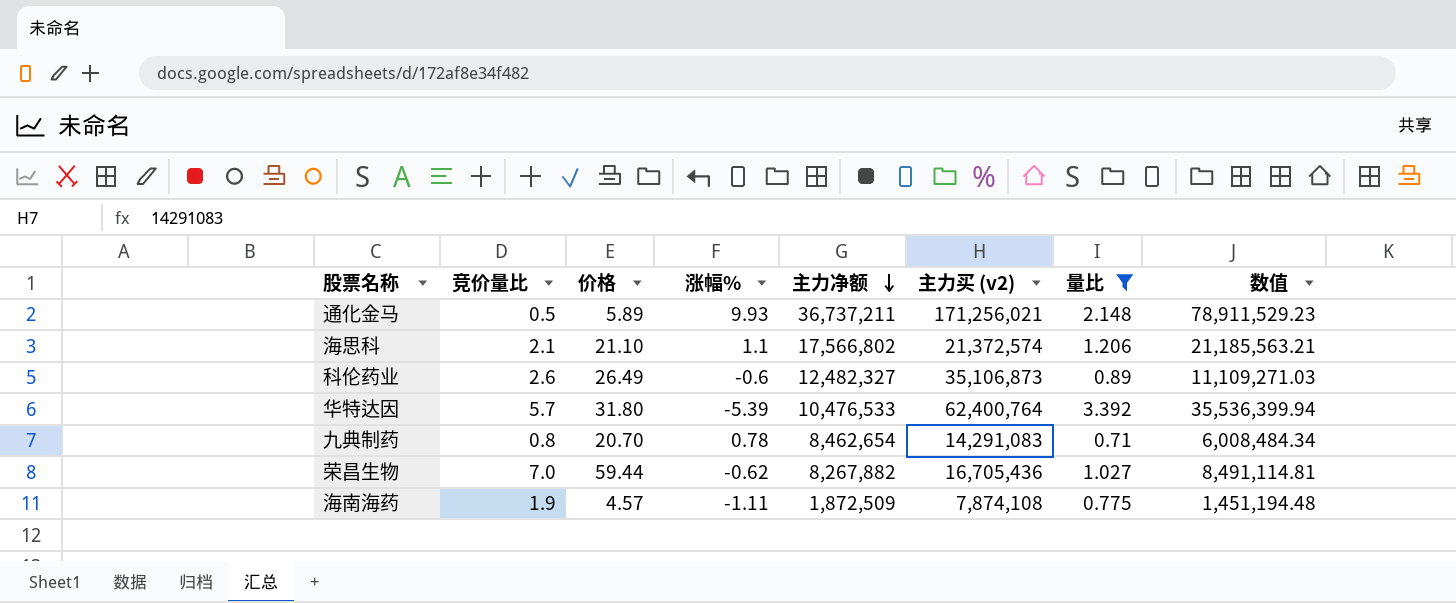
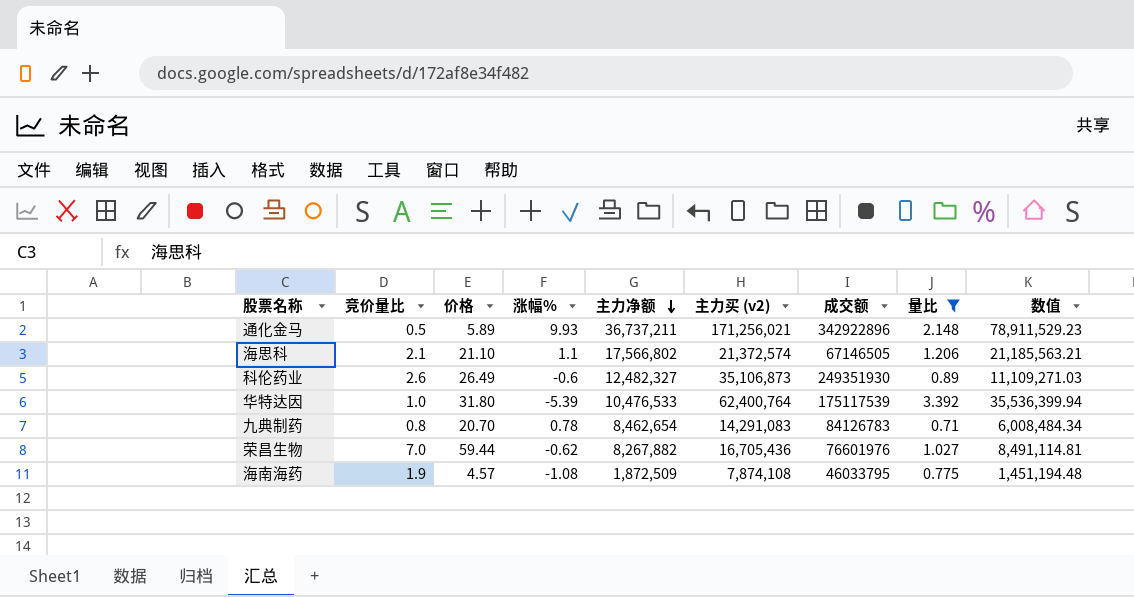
column 成交额 | position: none -> 7
华特达因 | 竞价量比: 5.7 -> 1.0
海南海药 | 涨幅%: -1.11 -> -1.08

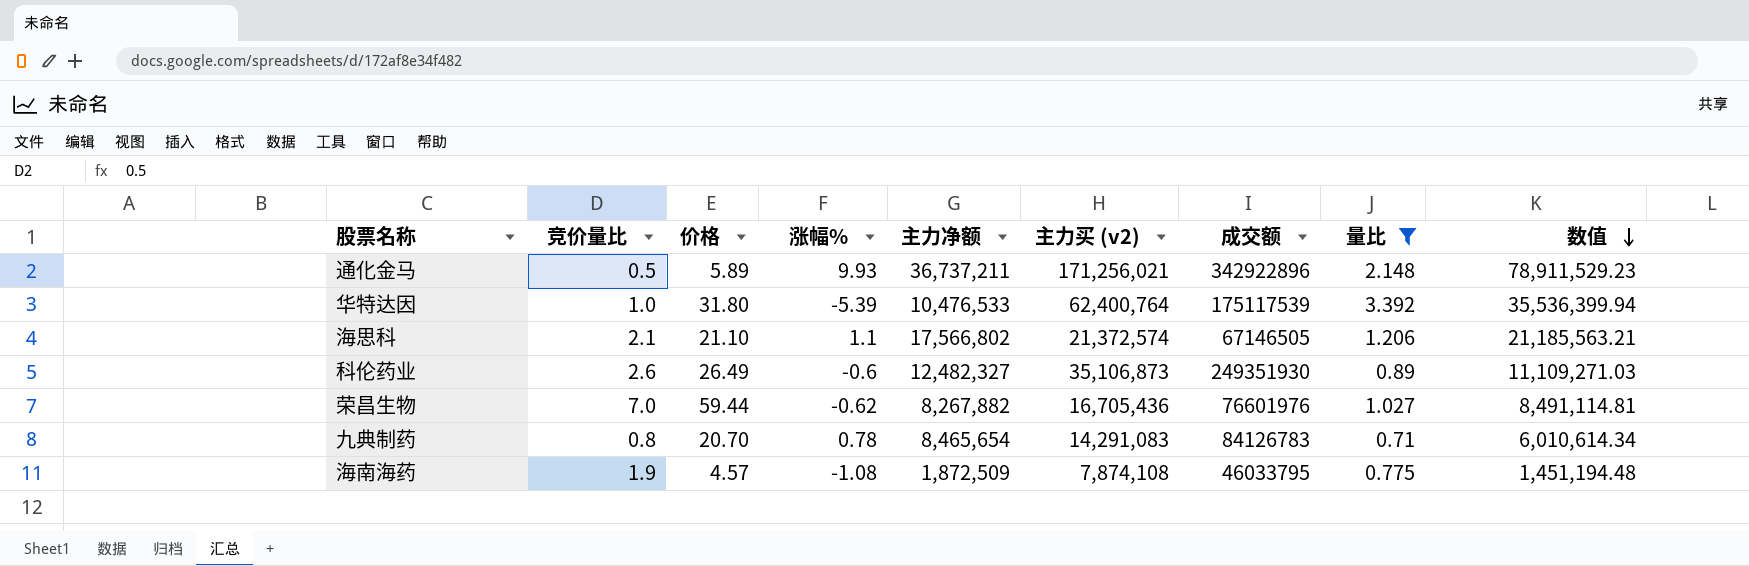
row order: 主力净额 descending -> 数值 descending
九典制药 | 主力净额: 8,462,654 -> 8,465,654
九典制药 | 数值: 6,008,484.34 -> 6,010,614.34

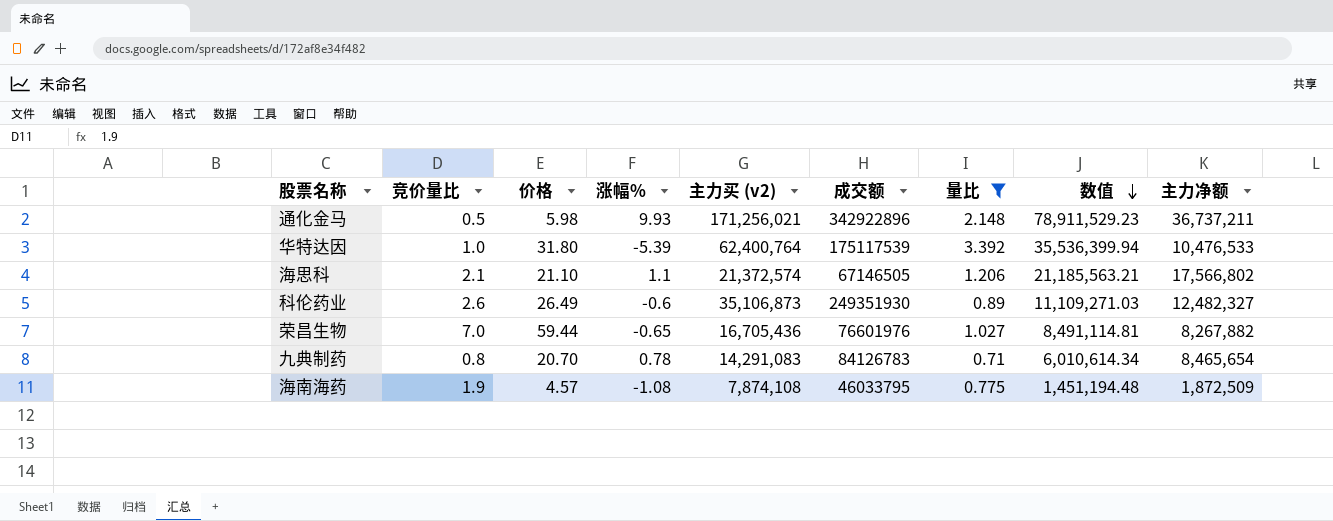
column 主力净额 | position: 5 -> 9
通化金马 | 价格: 5.89 -> 5.98
荣昌生物 | 涨幅%: -0.62 -> -0.65

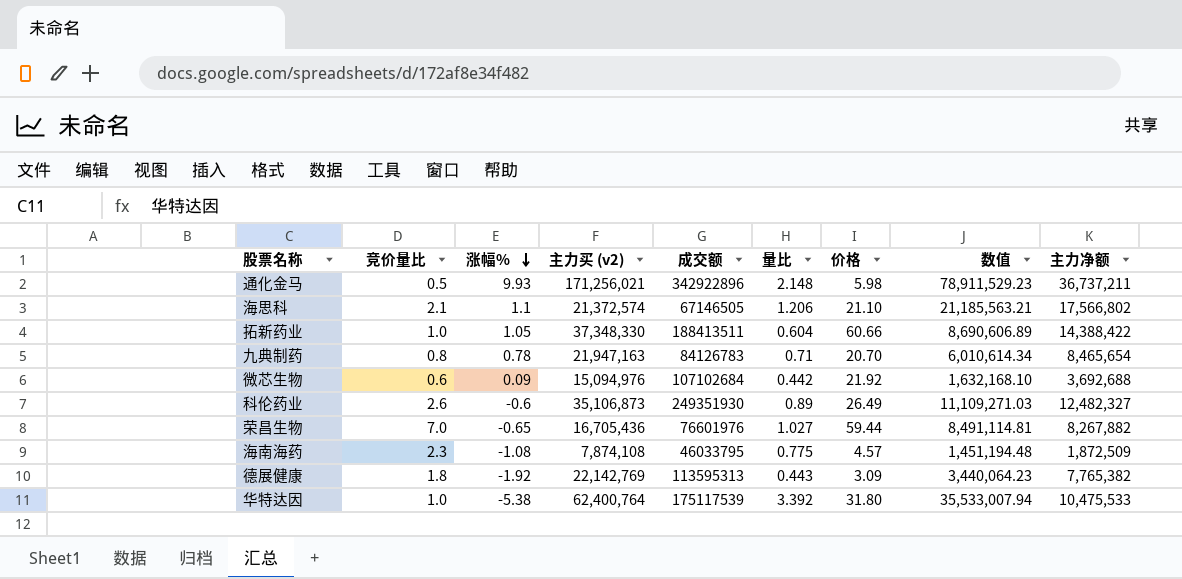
filter: 量比 >= 0.71 -> none
row order: 数值 descending -> 涨幅% descending
column 价格 | position: 3 -> 7
九典制药 | 主力买 (v2): 14,291,083 -> 21,947,163
海南海药 | 竞价量比: 1.9 -> 2.3
华特达因 | 涨幅%: -5.39 -> -5.38
华特达因 | 数值: 35,536,399.94 -> 35,533,007.94
华特达因 | 主力净额: 10,476,533 -> 10,475,533

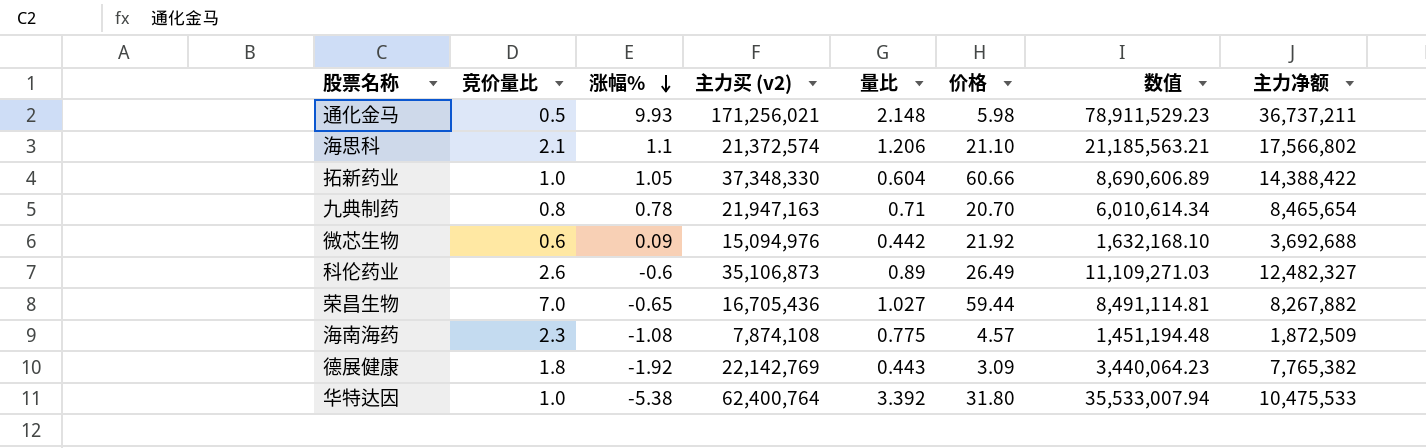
column 成交额 | position: 5 -> none

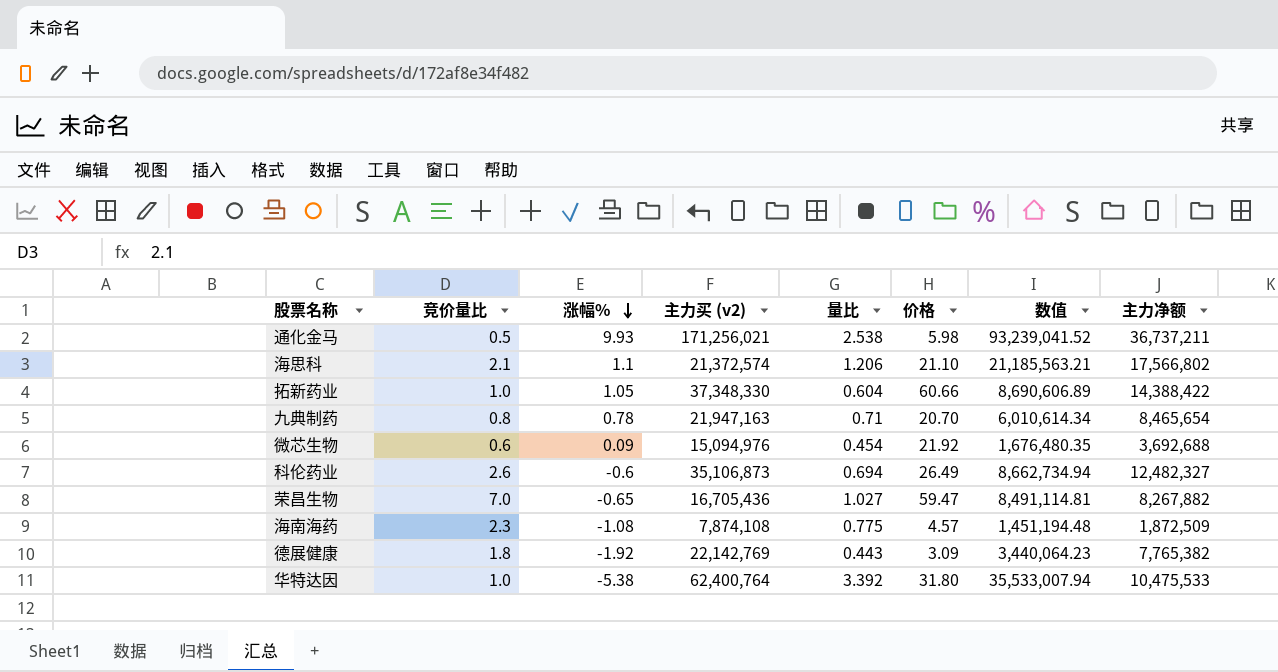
通化金马 | 量比: 2.148 -> 2.538
通化金马 | 数值: 78,911,529.23 -> 93,239,041.52
微芯生物 | 量比: 0.442 -> 0.454
微芯生物 | 数值: 1,632,168.10 -> 1,676,480.35
科伦药业 | 量比: 0.89 -> 0.694
科伦药业 | 数值: 11,109,271.03 -> 8,662,734.94
荣昌生物 | 价格: 59.44 -> 59.47

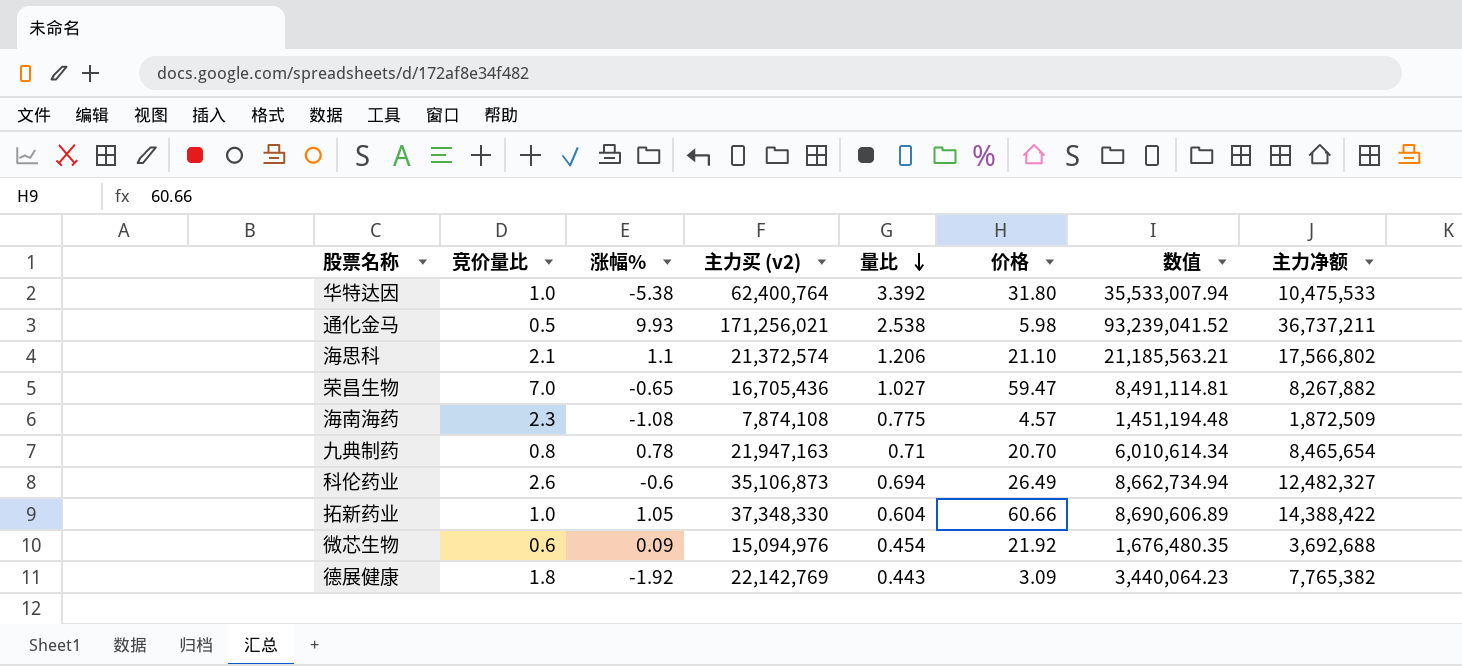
row order: 涨幅% descending -> 量比 descending

